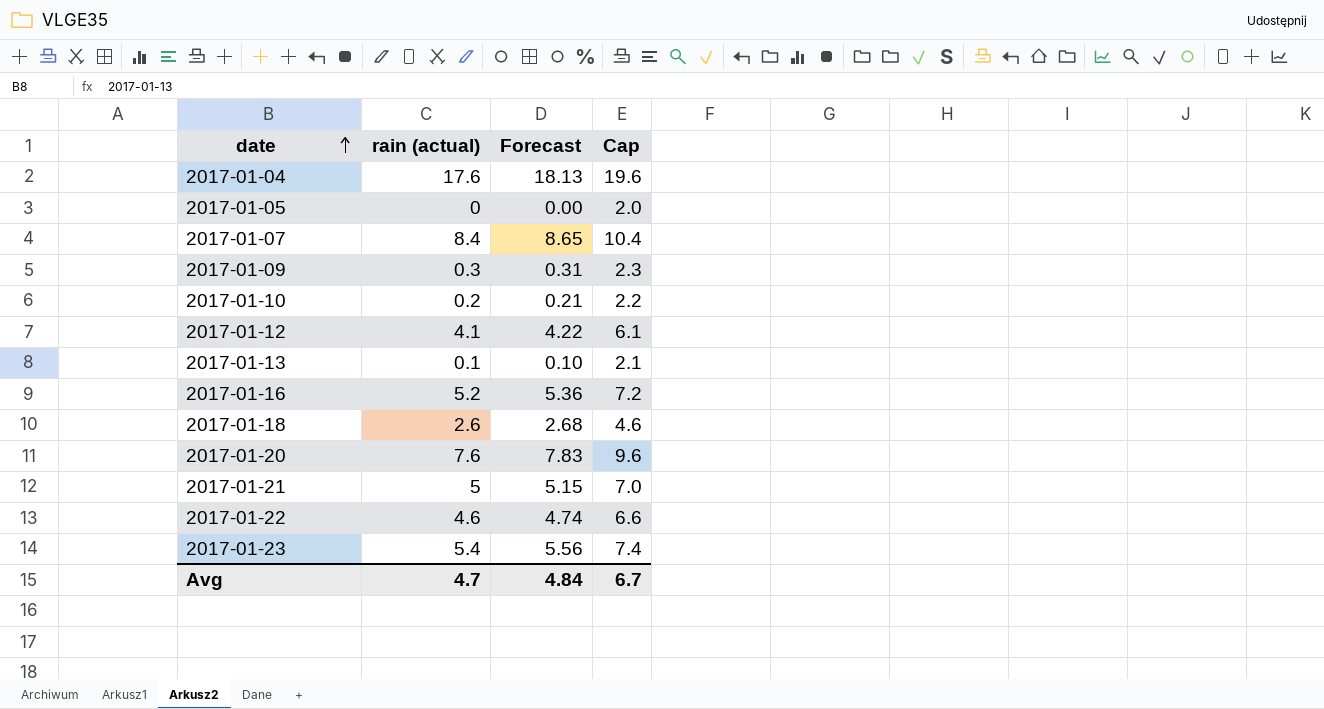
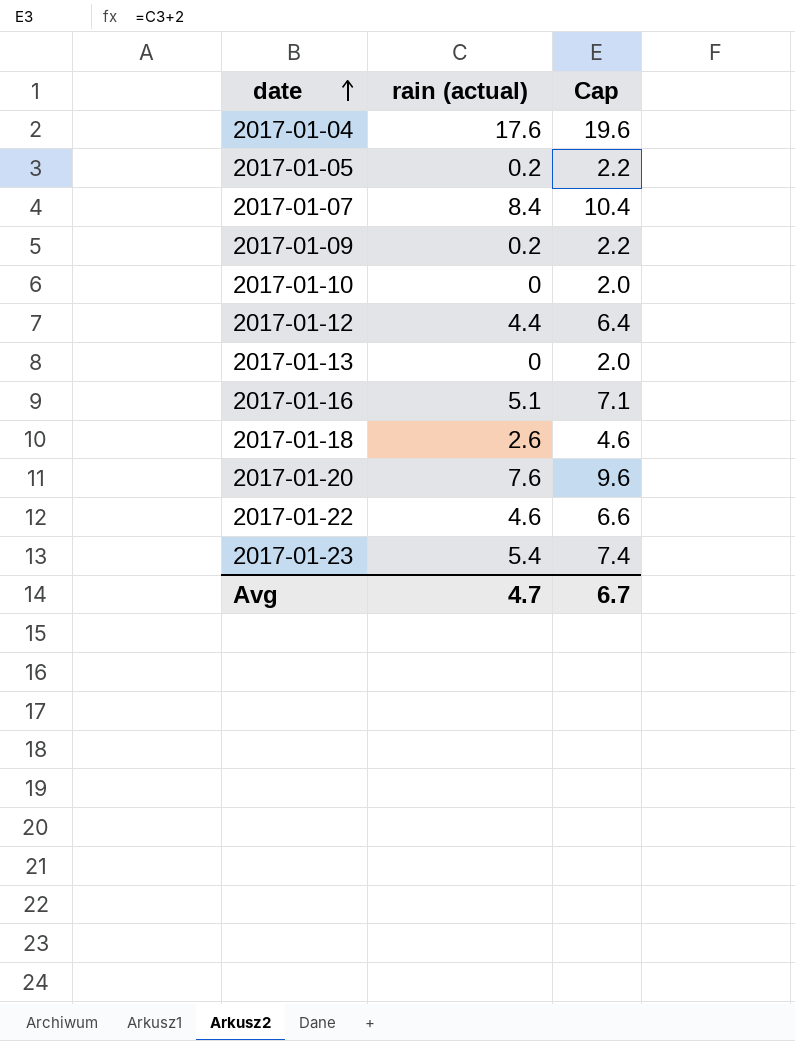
column Forecast | formula: [rain (actual)] * 1.03 -> none
row 2017-01-21: 5 | 5.15 | 7.0 -> none
2017-01-05 | rain (actual): 0 -> 0.2
2017-01-05 | Cap: 2.0 -> 2.2
2017-01-09 | rain (actual): 0.3 -> 0.2
2017-01-09 | Cap: 2.3 -> 2.2
2017-01-10 | rain (actual): 0.2 -> 0
2017-01-10 | Cap: 2.2 -> 2.0
2017-01-12 | rain (actual): 4.1 -> 4.4
2017-01-12 | Cap: 6.1 -> 6.4
2017-01-13 | rain (actual): 0.1 -> 0
2017-01-13 | Cap: 2.1 -> 2.0
2017-01-16 | rain (actual): 5.2 -> 5.1
2017-01-16 | Cap: 7.2 -> 7.1

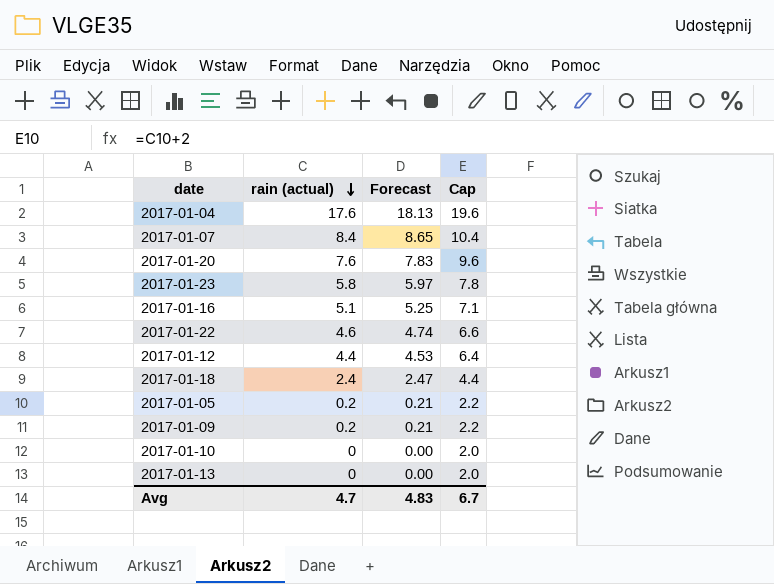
row order: date ascending -> rain (actual) descending
column Forecast | formula: none -> [rain (actual)] * 1.03
2017-01-23 | rain (actual): 5.4 -> 5.8
2017-01-23 | Cap: 7.4 -> 7.8
2017-01-18 | rain (actual): 2.6 -> 2.4
2017-01-18 | Cap: 4.6 -> 4.4

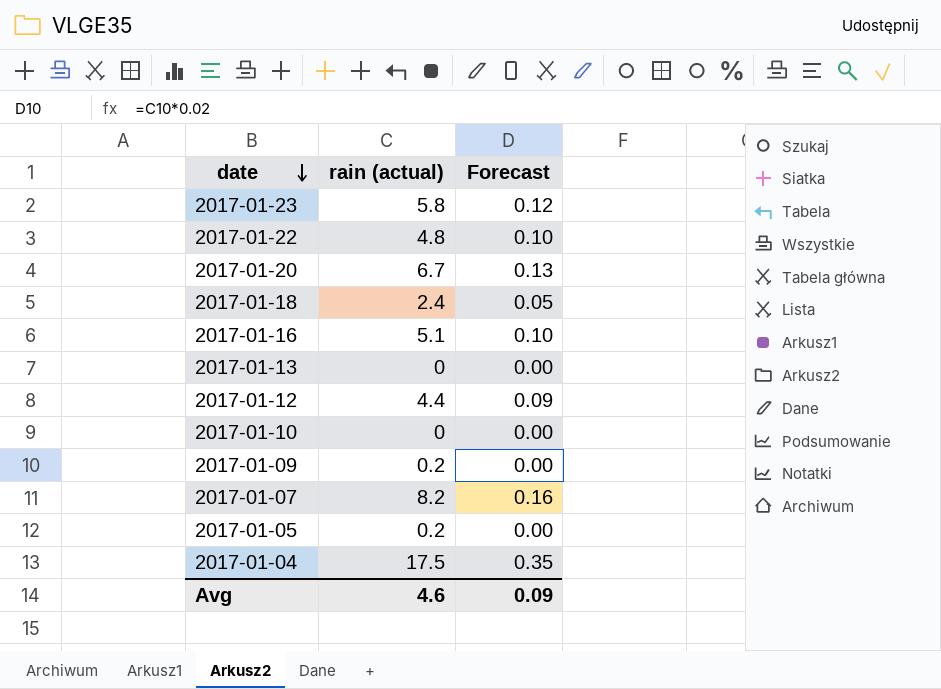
row order: rain (actual) descending -> date descending
column Cap | formula: [rain (actual)] + 2 -> none
column Forecast | formula: [rain (actual)] * 1.03 -> [rain (actual)] * 0.02
2017-01-22 | rain (actual): 4.6 -> 4.8
2017-01-20 | rain (actual): 7.6 -> 6.7
2017-01-07 | rain (actual): 8.4 -> 8.2
2017-01-04 | rain (actual): 17.6 -> 17.5
Avg | rain (actual): 4.7 -> 4.6
Avg | Forecast: 4.83 -> 0.09

